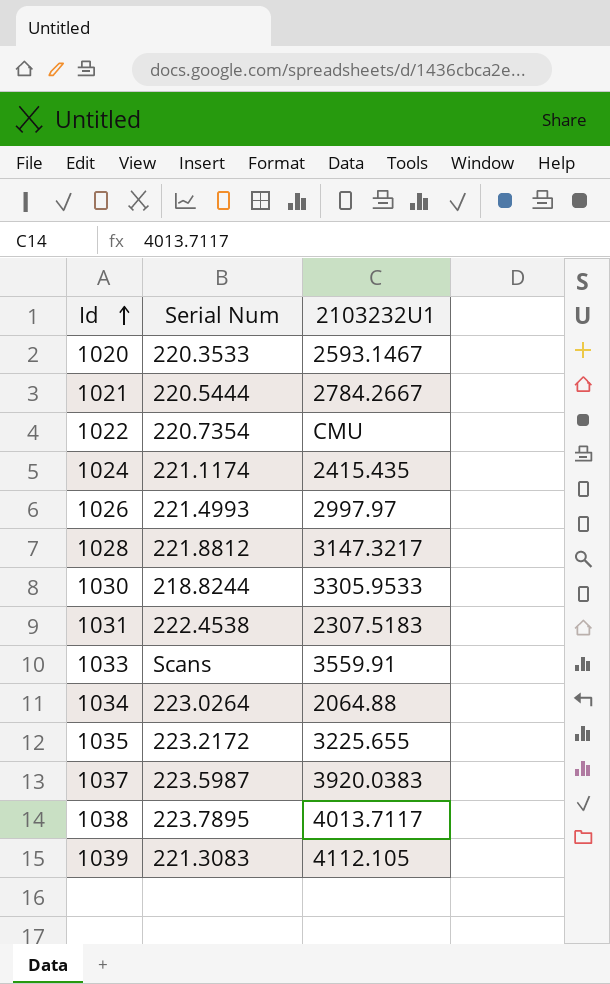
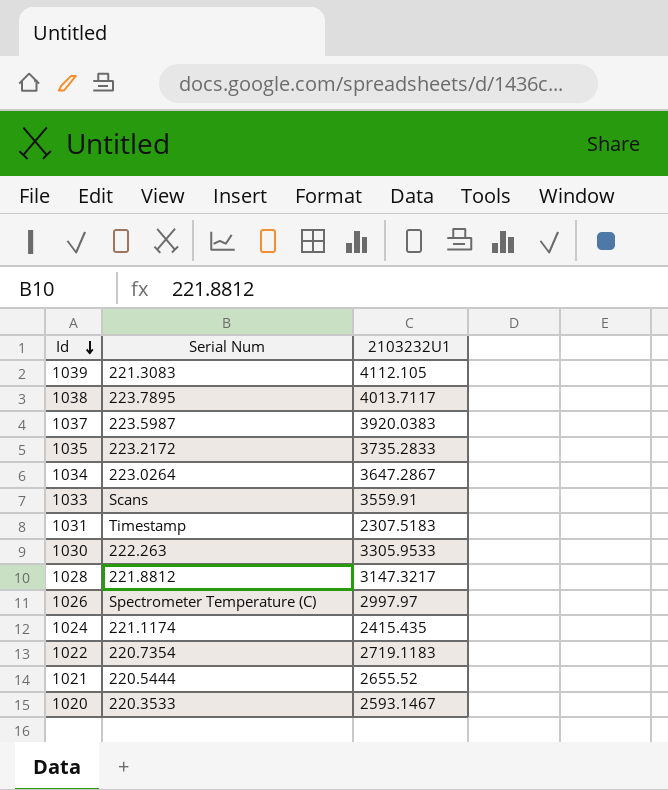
row order: Id ascending -> Id descending
1035 | 2103232U1: 3225.655 -> 3735.2833
1034 | 2103232U1: 2064.88 -> 3647.2867
1031 | Serial Num: 222.4538 -> Timestamp
1030 | Serial Num: 218.8244 -> 222.263
1026 | Serial Num: 221.4993 -> Spectrometer Temperature (C)
1022 | 2103232U1: CMU -> 2719.1183
1021 | 2103232U1: 2784.2667 -> 2655.52

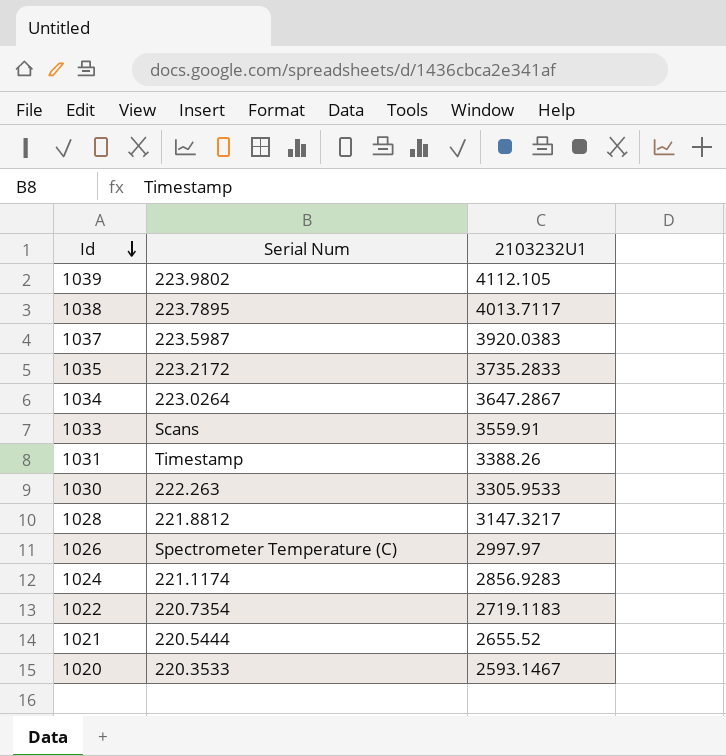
1039 | Serial Num: 221.3083 -> 223.9802
1031 | 2103232U1: 2307.5183 -> 3388.26
1024 | 2103232U1: 2415.435 -> 2856.9283

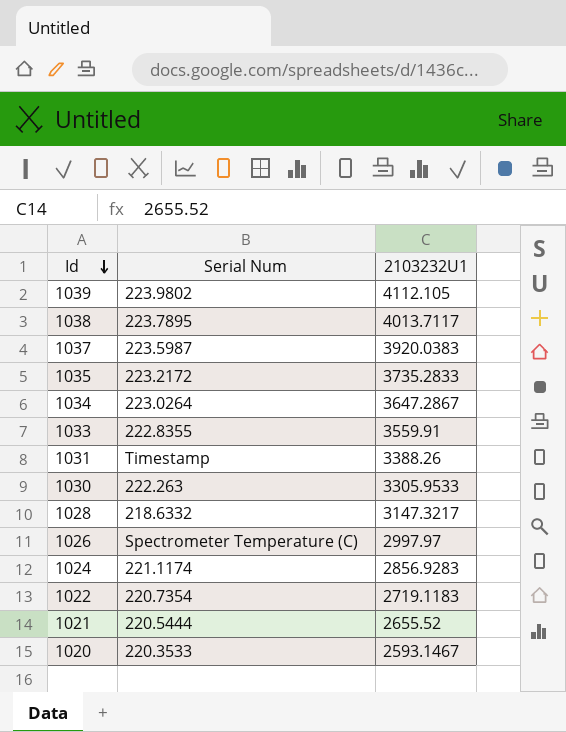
1033 | Serial Num: Scans -> 222.8355
1028 | Serial Num: 221.8812 -> 218.6332

